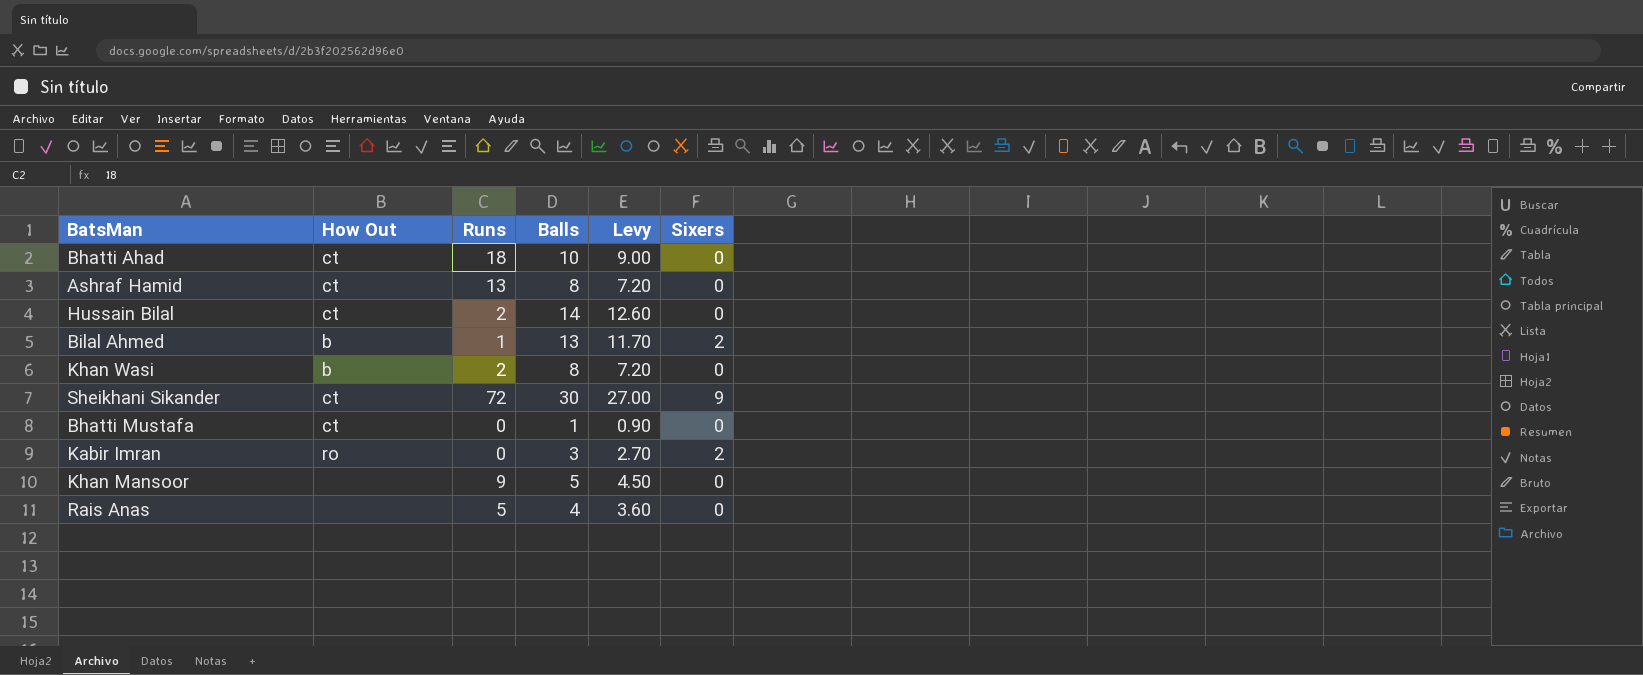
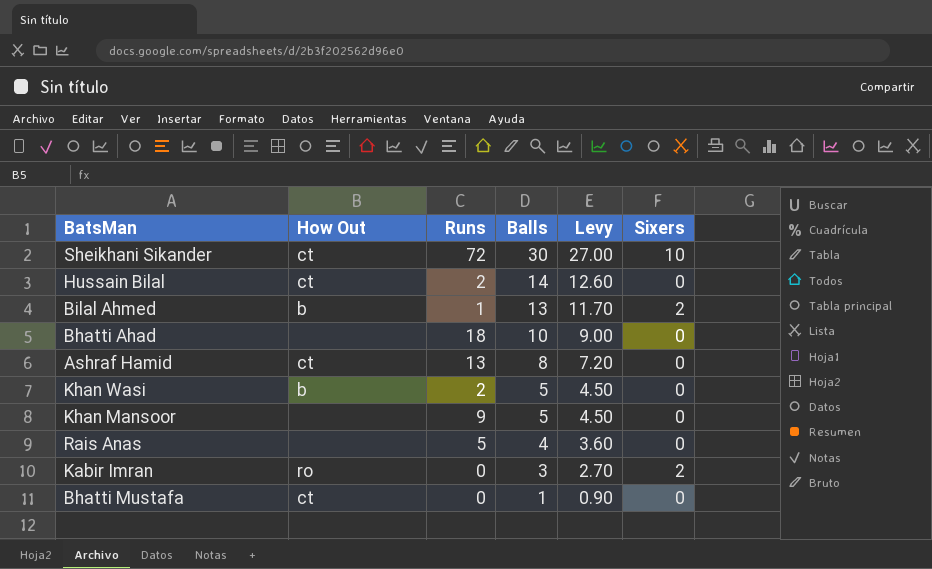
row order: none -> Balls descending
Sheikhani Sikander | Sixers: 9 -> 10
Bhatti Ahad | How Out: ct -> none
Khan Wasi | Balls: 8 -> 5
Khan Wasi | Levy: 7.20 -> 4.50

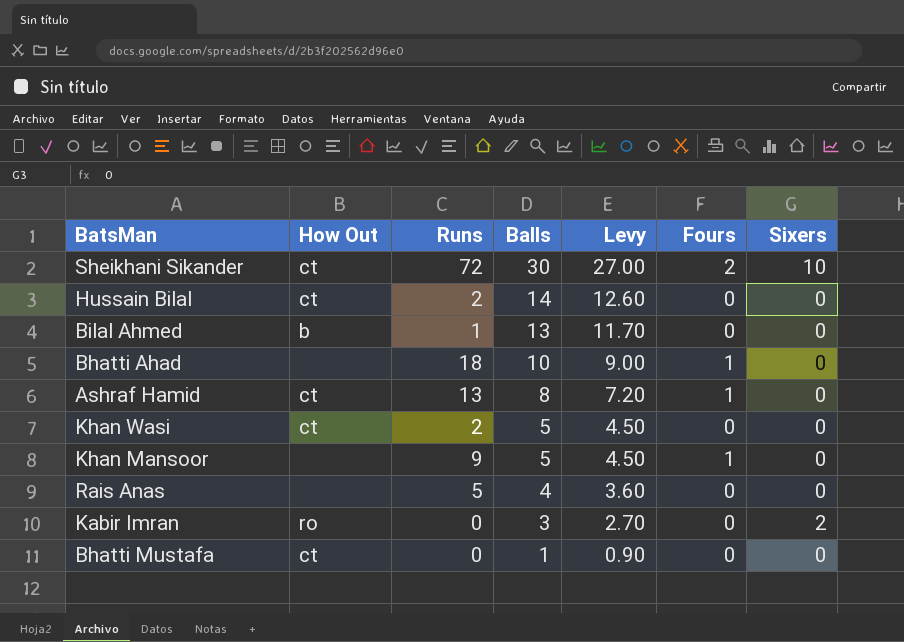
column Fours | position: none -> 6
Bilal Ahmed | Sixers: 2 -> 0
Khan Wasi | How Out: b -> ct

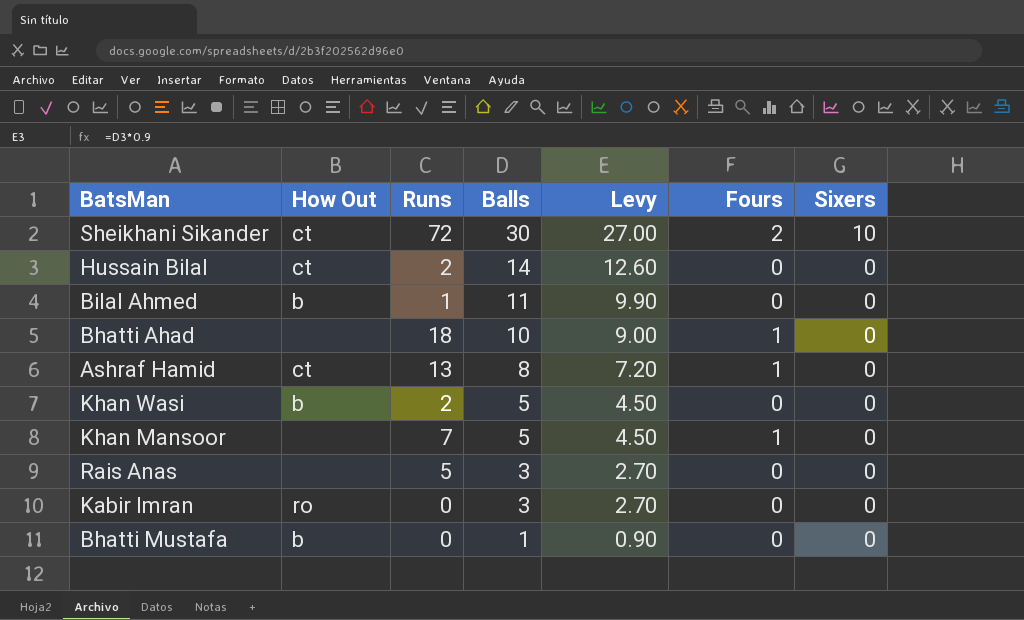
Bilal Ahmed | Balls: 13 -> 11
Bilal Ahmed | Levy: 11.70 -> 9.90
Khan Wasi | How Out: ct -> b
Khan Mansoor | Runs: 9 -> 7
Rais Anas | Balls: 4 -> 3
Rais Anas | Levy: 3.60 -> 2.70
Kabir Imran | Sixers: 2 -> 0
Bhatti Mustafa | How Out: ct -> b

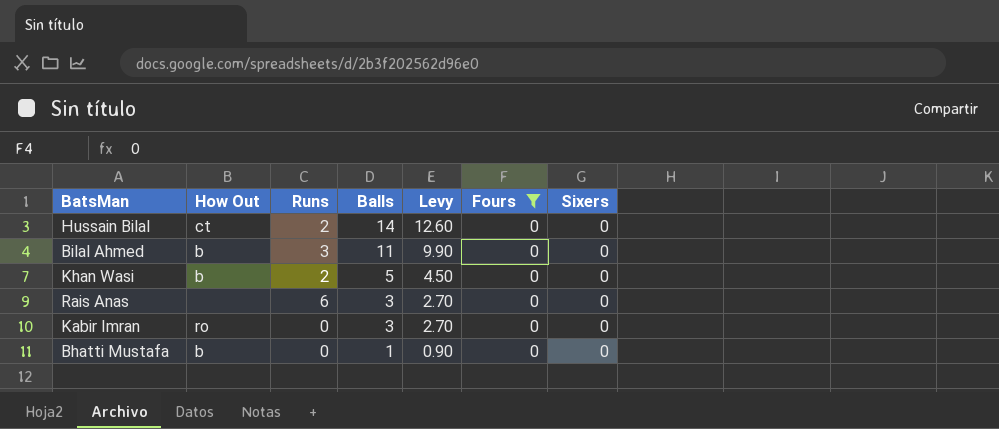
filter: none -> Fours = 0
Bilal Ahmed | Runs: 1 -> 3
Rais Anas | Runs: 5 -> 6

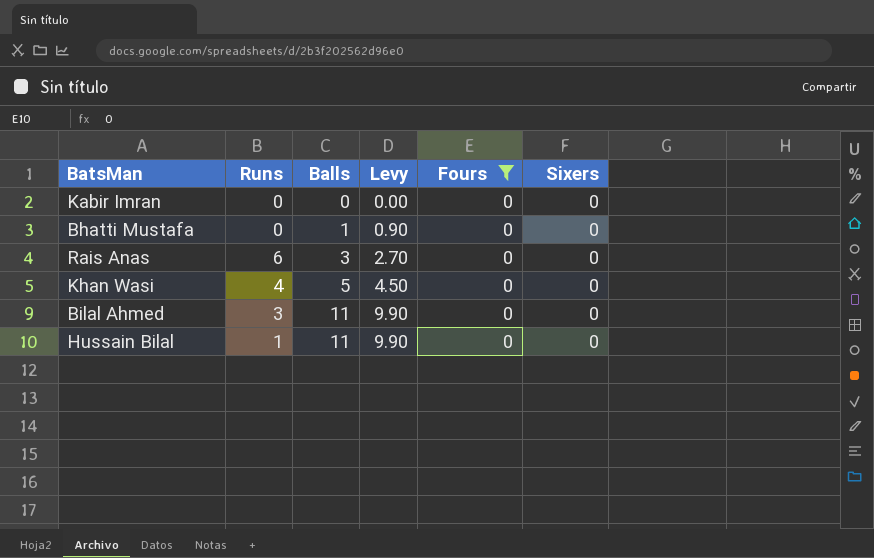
row order: Balls descending -> Balls ascending
column How Out | position: 2 -> none
Kabir Imran | Balls: 3 -> 0
Kabir Imran | Levy: 2.70 -> 0.00
Khan Wasi | Runs: 2 -> 4
Hussain Bilal | Runs: 2 -> 1
Hussain Bilal | Balls: 14 -> 11
Hussain Bilal | Levy: 12.60 -> 9.90

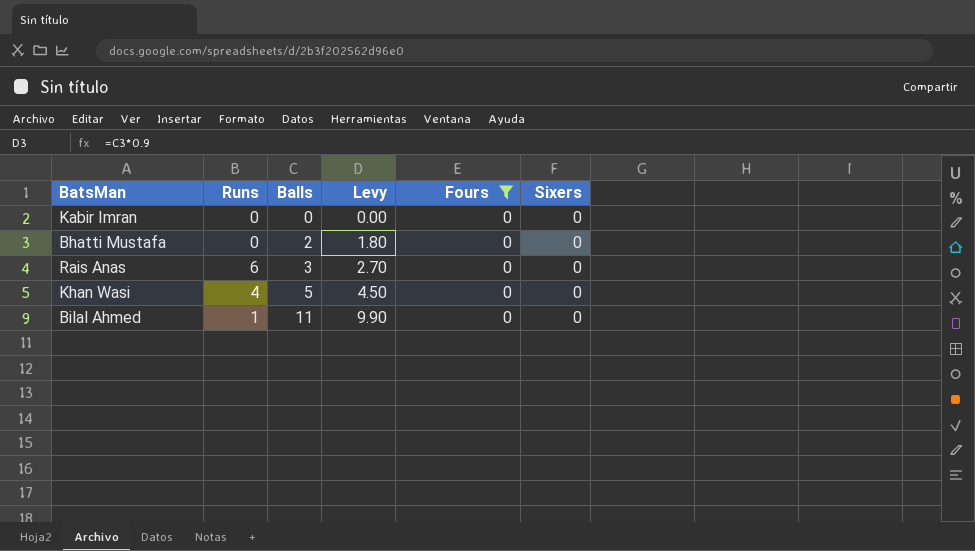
row Hussain Bilal: 1 | 11 | 9.90 | 0 | 0 -> none
Bhatti Mustafa | Balls: 1 -> 2
Bhatti Mustafa | Levy: 0.90 -> 1.80
Bilal Ahmed | Runs: 3 -> 1

